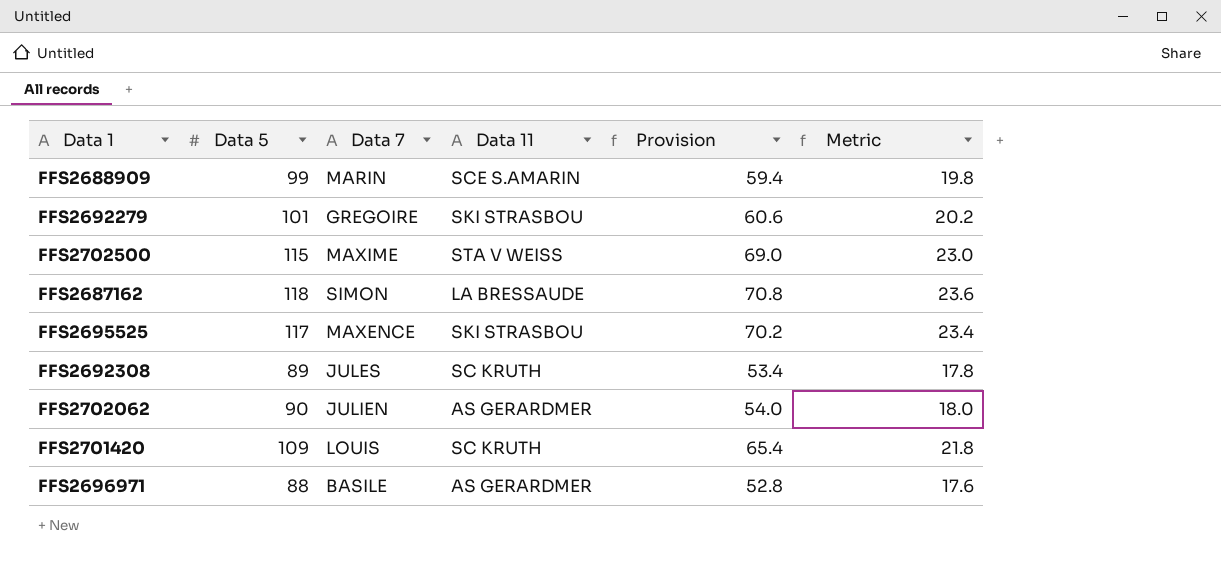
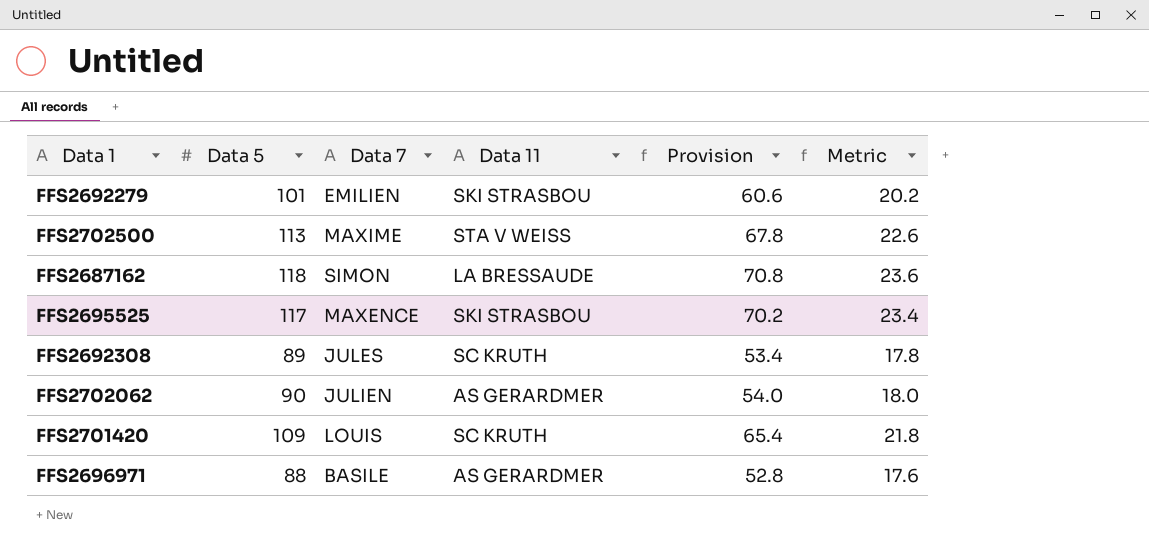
row FFS2688909: 99 | MARIN | SCE S.AMARIN | 59.4 | 19.8 -> none
FFS2692279 | Data 7: GREGOIRE -> EMILIEN
FFS2702500 | Data 5: 115 -> 113
FFS2702500 | Provision: 69.0 -> 67.8
FFS2702500 | Metric: 23.0 -> 22.6

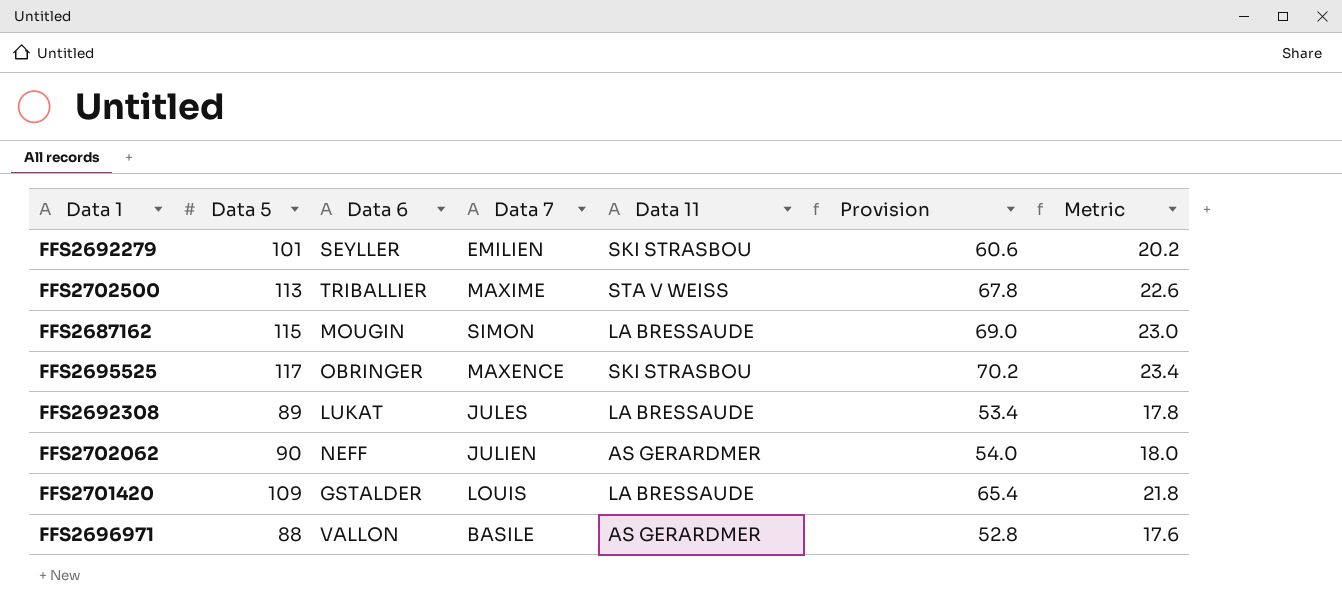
column Data 6 | position: none -> 3
FFS2687162 | Data 5: 118 -> 115
FFS2687162 | Provision: 70.8 -> 69.0
FFS2687162 | Metric: 23.6 -> 23.0
FFS2692308 | Data 11: SC KRUTH -> LA BRESSAUDE
FFS2701420 | Data 11: SC KRUTH -> LA BRESSAUDE

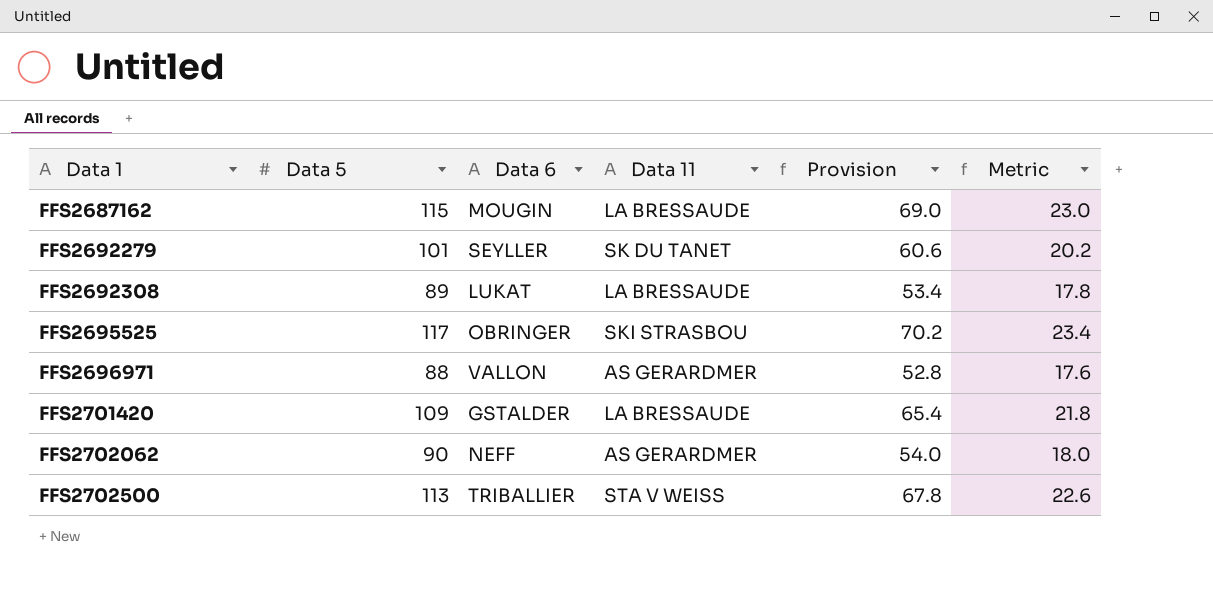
row order: none -> Data 1 ascending
column Data 7 | position: 4 -> none
FFS2692279 | Data 11: SKI STRASBOU -> SK DU TANET

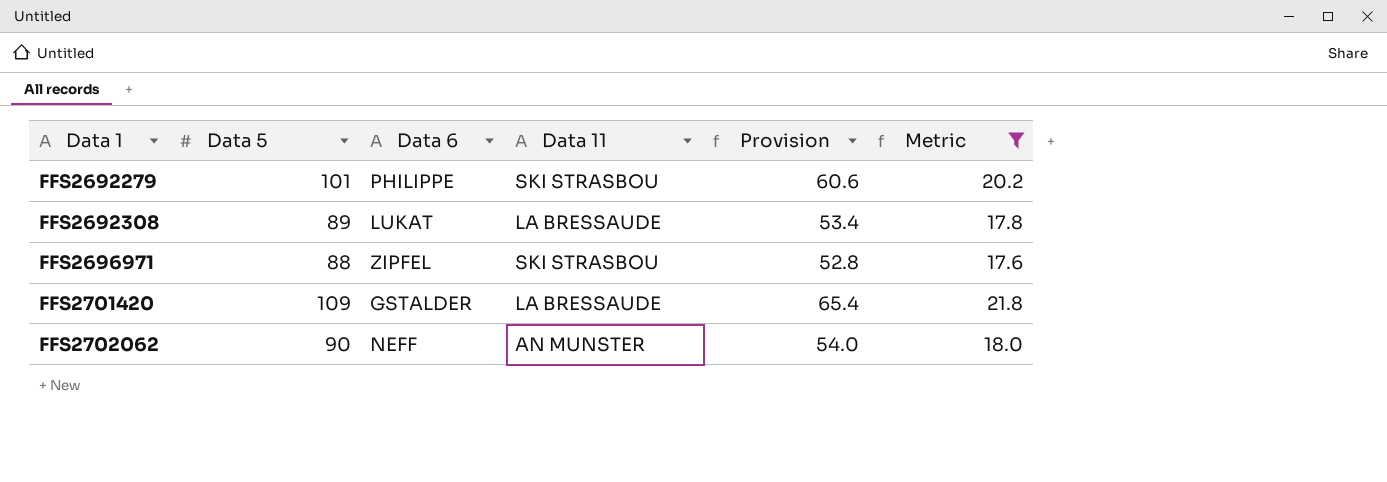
filter: none -> Metric <= 21.8
FFS2692279 | Data 6: SEYLLER -> PHILIPPE
FFS2692279 | Data 11: SK DU TANET -> SKI STRASBOU
FFS2696971 | Data 6: VALLON -> ZIPFEL
FFS2696971 | Data 11: AS GERARDMER -> SKI STRASBOU
FFS2702062 | Data 11: AS GERARDMER -> AN MUNSTER

